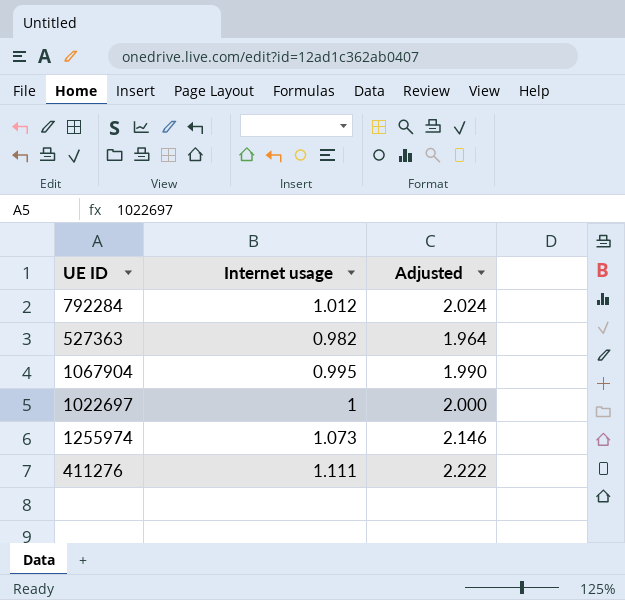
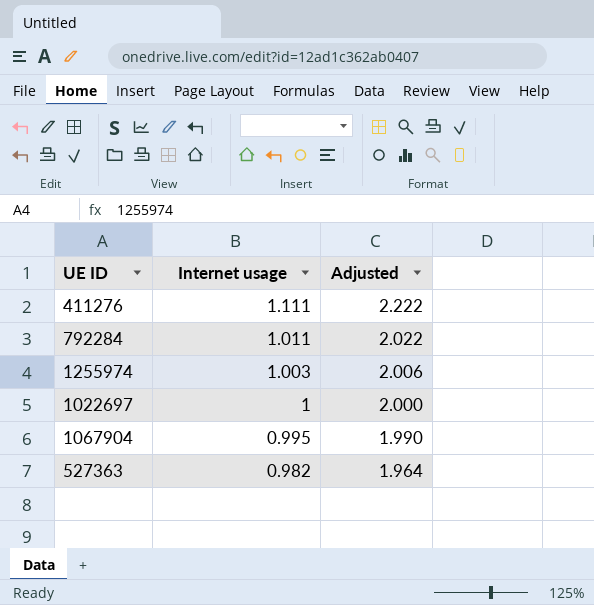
row order: none -> Internet usage descending
792284 | Internet usage: 1.012 -> 1.011
792284 | Adjusted: 2.024 -> 2.022
1255974 | Internet usage: 1.073 -> 1.003
1255974 | Adjusted: 2.146 -> 2.006

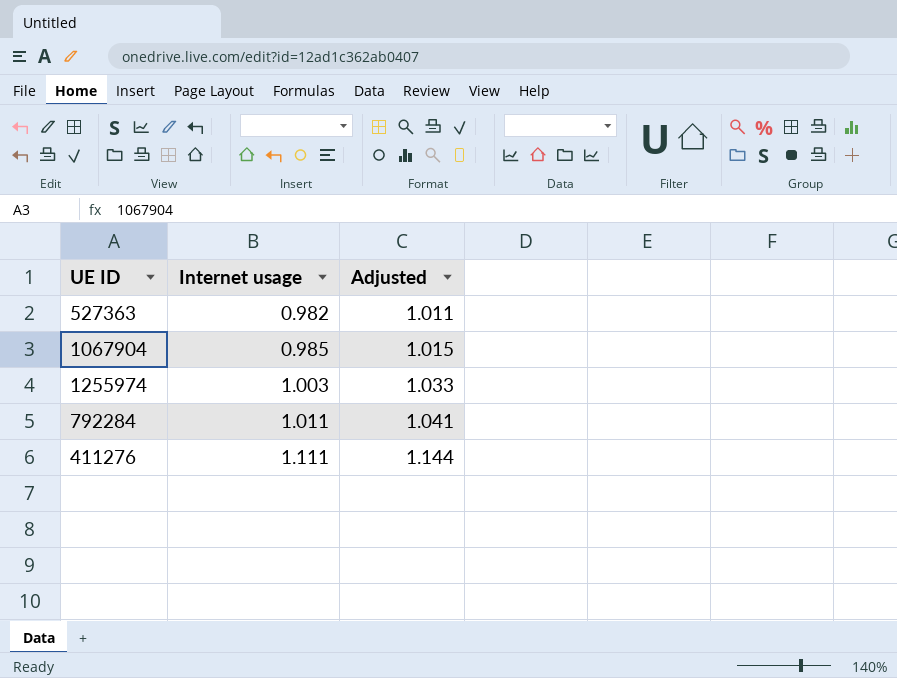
row order: Internet usage descending -> Internet usage ascending
column Adjusted | formula: [Internet usage] * 2 -> [Internet usage] * 1.03
row 1022697: 1 | 2.000 -> none
1067904 | Internet usage: 0.995 -> 0.985

